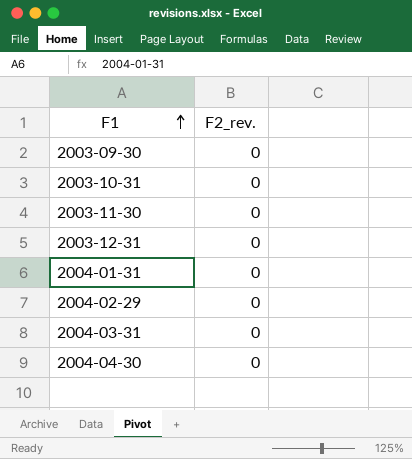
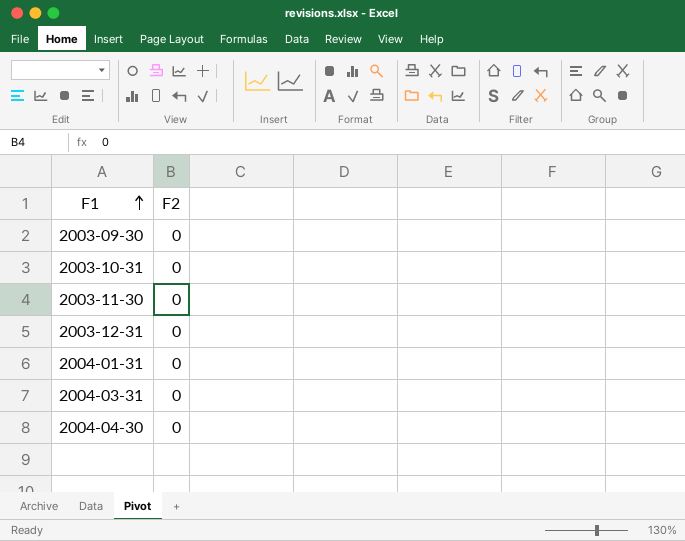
column name: F2_rev. -> F2
row 2004-02-29: 0 -> none

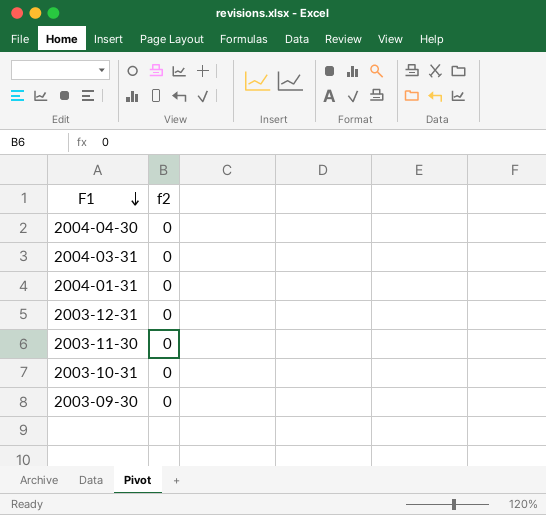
row order: F1 ascending -> F1 descending
column name: F2 -> f2

